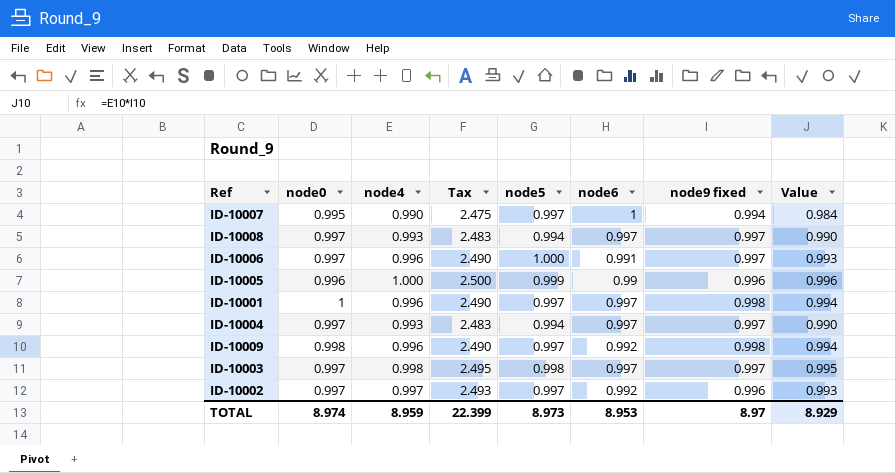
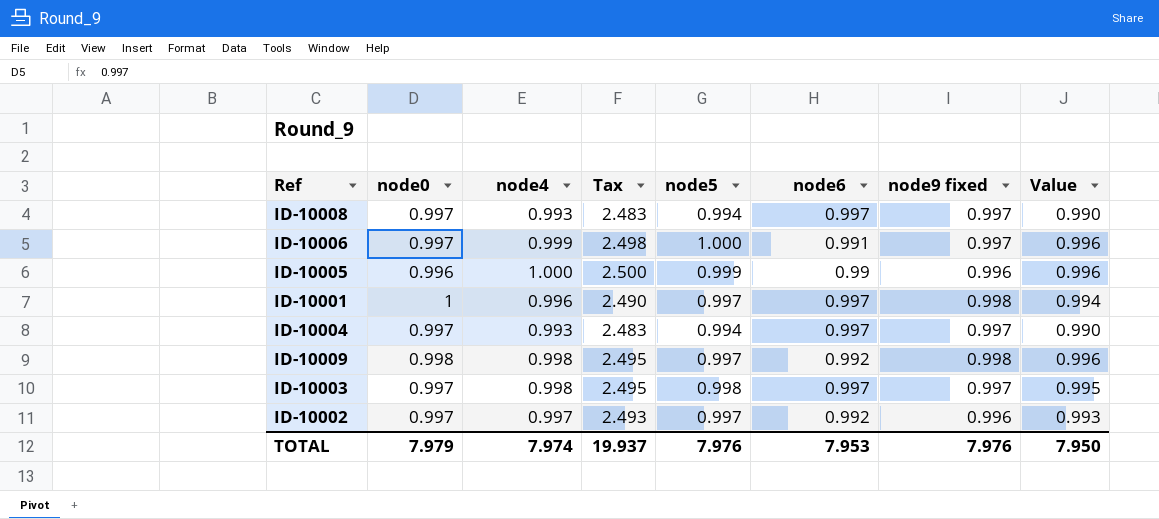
row ID-10007: 0.995 | 0.990 | 2.475 | 0.997 | 1 | 0.994 | 0.984 -> none
ID-10006 | node4: 0.996 -> 0.999
ID-10006 | Tax: 2.490 -> 2.498
ID-10006 | Value: 0.993 -> 0.996
ID-10009 | node4: 0.996 -> 0.998
ID-10009 | Tax: 2.490 -> 2.495
ID-10009 | Value: 0.994 -> 0.996
TOTAL | node0: 8.974 -> 7.979
TOTAL | node4: 8.959 -> 7.974
TOTAL | Tax: 22.399 -> 19.937
TOTAL | node5: 8.973 -> 7.976
TOTAL | node6: 8.953 -> 7.953
TOTAL | node9 fixed: 8.97 -> 7.976
TOTAL | Value: 8.929 -> 7.950

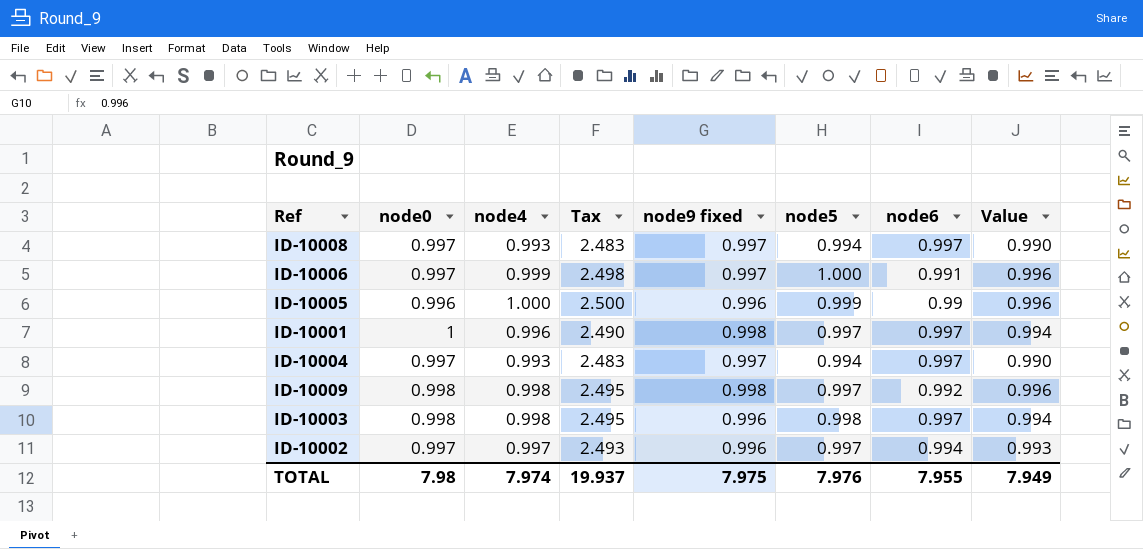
column node9 fixed | position: 7 -> 5
ID-10003 | node0: 0.997 -> 0.998
ID-10003 | node9 fixed: 0.997 -> 0.996
ID-10003 | Value: 0.995 -> 0.994
ID-10002 | node6: 0.992 -> 0.994
TOTAL | node0: 7.979 -> 7.98
TOTAL | node9 fixed: 7.976 -> 7.975
TOTAL | node6: 7.953 -> 7.955
TOTAL | Value: 7.950 -> 7.949

